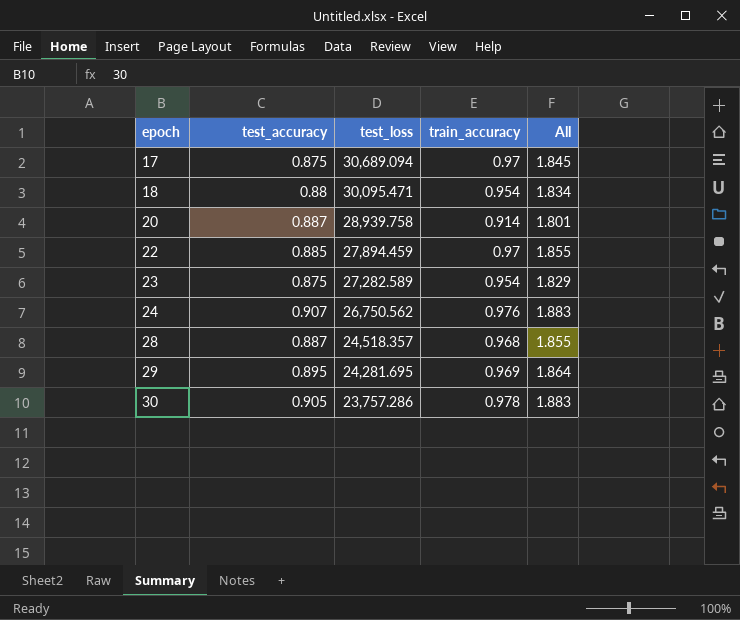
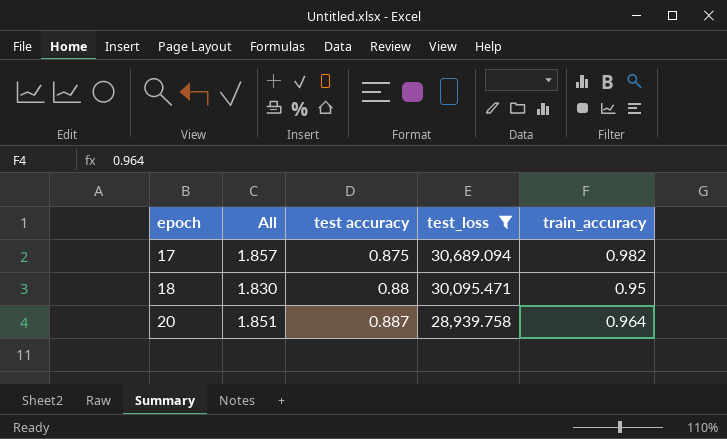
filter: none -> test_loss >= 28,939.758
column All | position: 5 -> 2
column name: test_accuracy -> test accuracy
17 | All: 1.845 -> 1.857
17 | train_accuracy: 0.97 -> 0.982
18 | All: 1.834 -> 1.830
18 | train_accuracy: 0.954 -> 0.95
20 | All: 1.801 -> 1.851
20 | train_accuracy: 0.914 -> 0.964

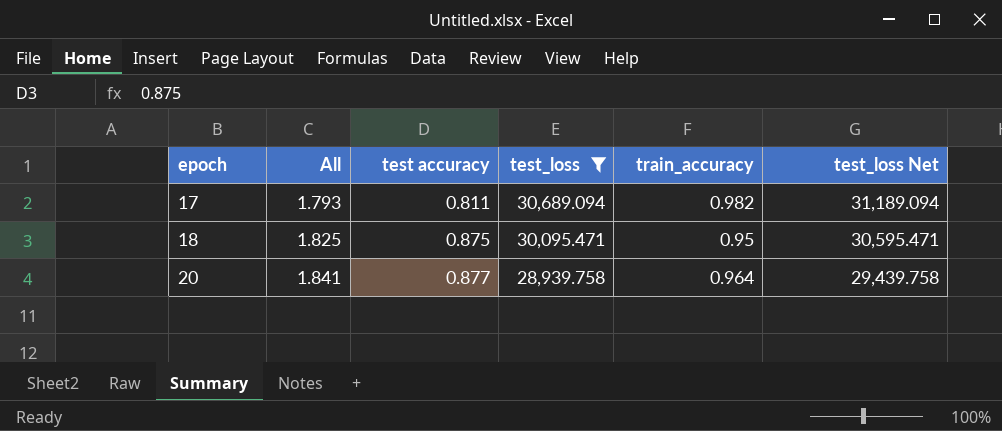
column test_loss Net | formula: none -> [test_loss] + 500
17 | All: 1.857 -> 1.793
17 | test accuracy: 0.875 -> 0.811
18 | All: 1.830 -> 1.825
18 | test accuracy: 0.88 -> 0.875
20 | All: 1.851 -> 1.841
20 | test accuracy: 0.887 -> 0.877

